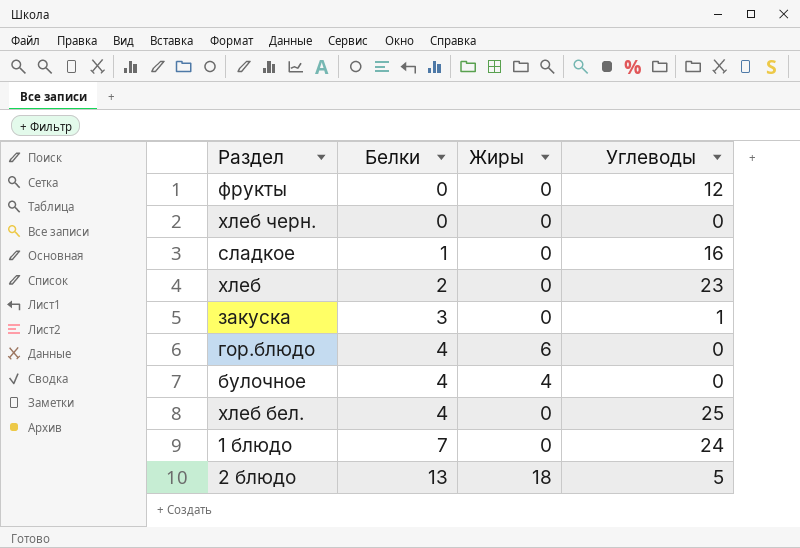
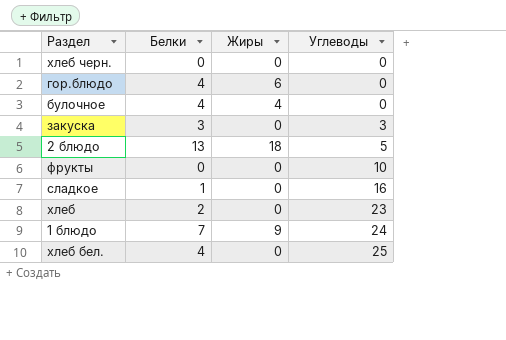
row order: Белки ascending -> Углеводы ascending
закуска | Углеводы: 1 -> 3
фрукты | Углеводы: 12 -> 10
1 блюдо | Жиры: 0 -> 9

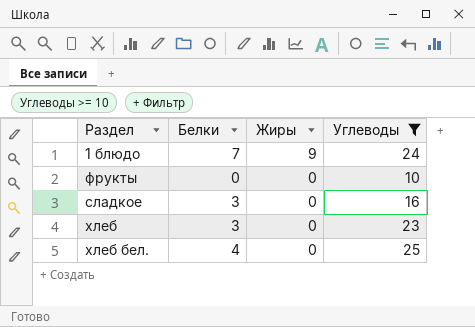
filter: none -> Углеводы >= 10
row order: Углеводы ascending -> Жиры descending
сладкое | Белки: 1 -> 3
хлеб | Белки: 2 -> 3

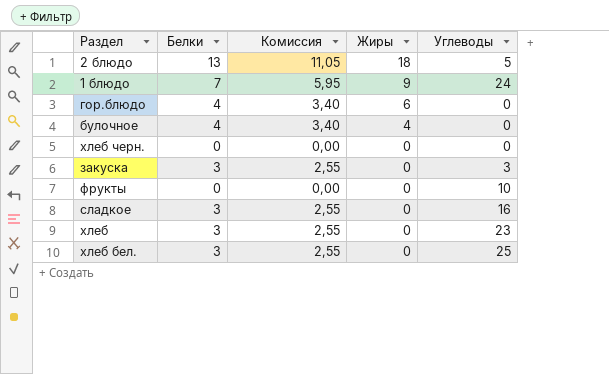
filter: Углеводы >= 10 -> none
column Комиссия | formula: none -> [Белки] * 0,85
хлеб бел. | Белки: 4 -> 3

